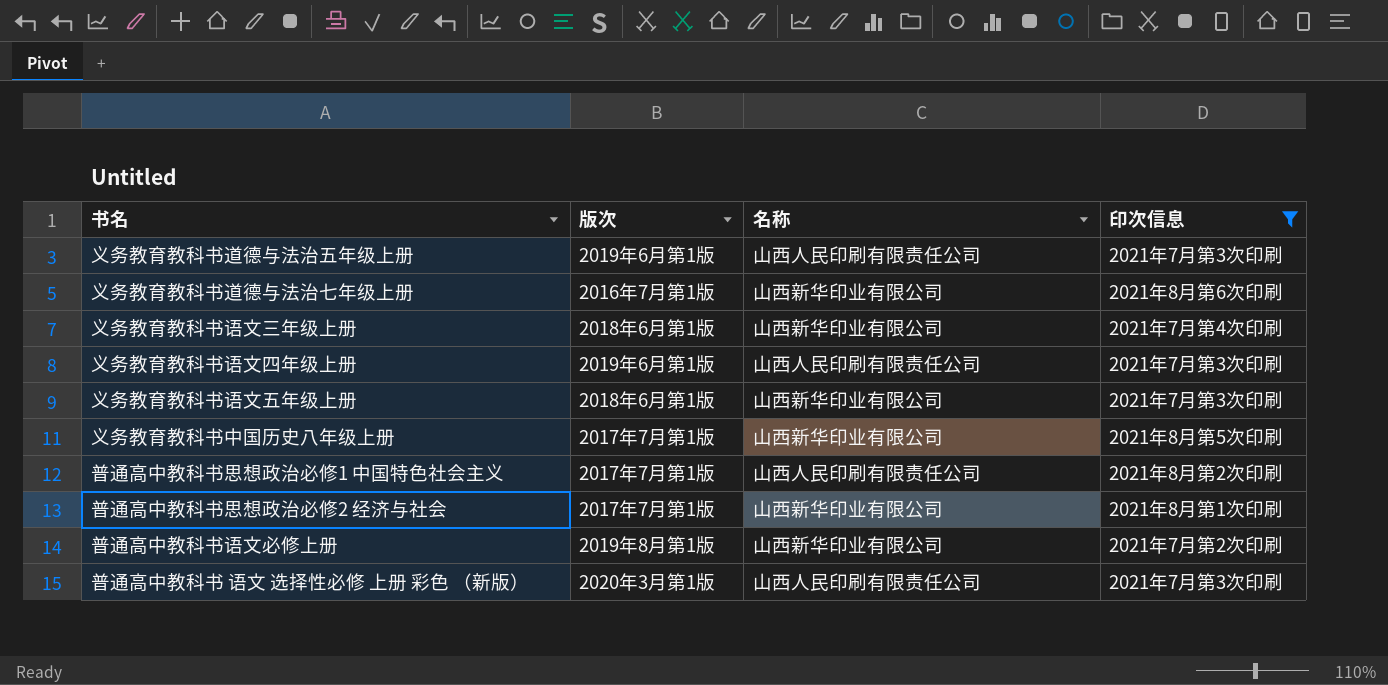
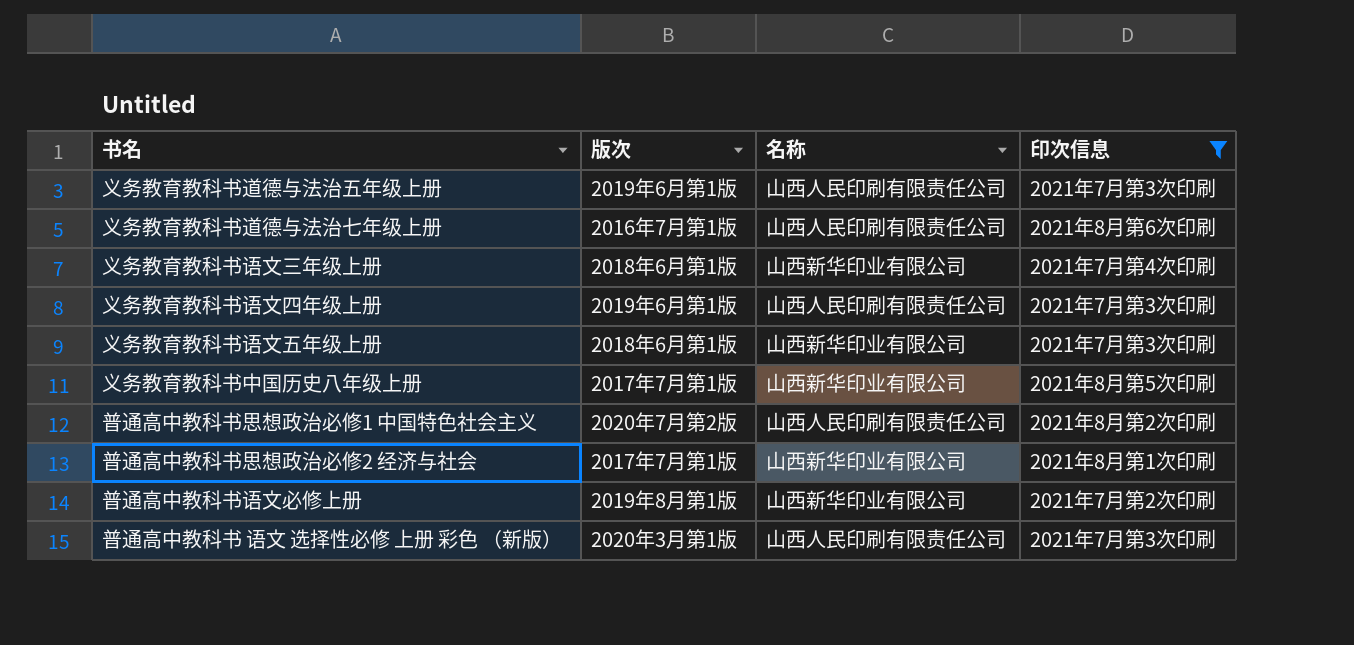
义务教育教科书道德与法治七年级上册 | 名称: 山西新华印业有限公司 -> 山西人民印刷有限责任公司
普通高中教科书思想政治必修1 中国特色社会主义 | 版次: 2017年7月第1版 -> 2020年7月第2版

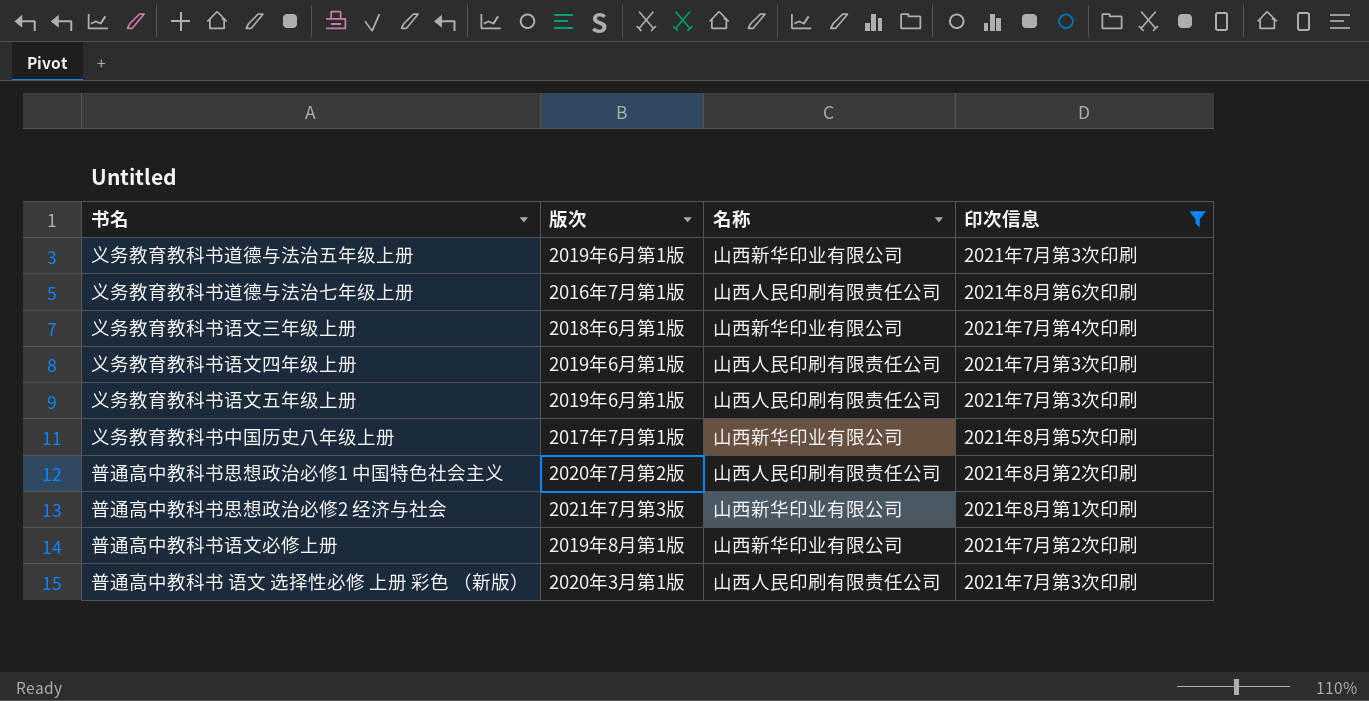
义务教育教科书道德与法治五年级上册 | 名称: 山西人民印刷有限责任公司 -> 山西新华印业有限公司
义务教育教科书语文五年级上册 | 版次: 2018年6月第1版 -> 2019年6月第1版
义务教育教科书语文五年级上册 | 名称: 山西新华印业有限公司 -> 山西人民印刷有限责任公司
普通高中教科书思想政治必修2 经济与社会 | 版次: 2017年7月第1版 -> 2021年7月第3版

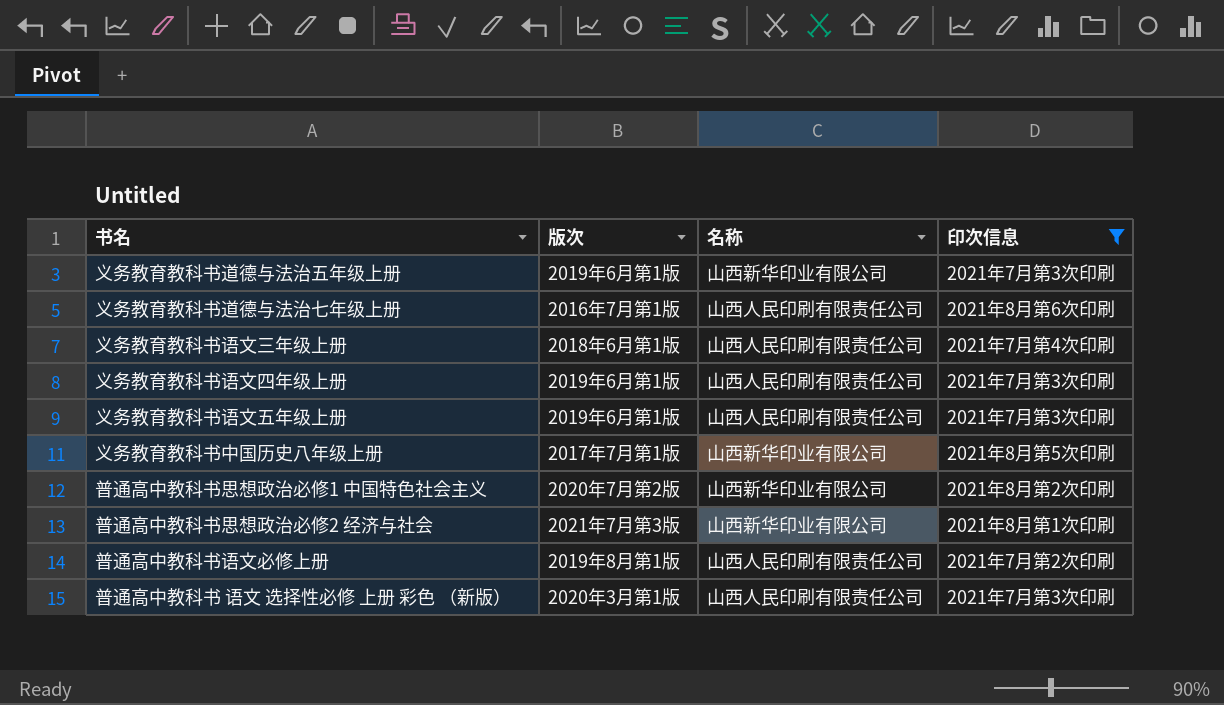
义务教育教科书语文三年级上册 | 名称: 山西新华印业有限公司 -> 山西人民印刷有限责任公司
普通高中教科书思想政治必修1 中国特色社会主义 | 名称: 山西人民印刷有限责任公司 -> 山西新华印业有限公司
普通高中教科书语文必修上册 | 名称: 山西新华印业有限公司 -> 山西人民印刷有限责任公司

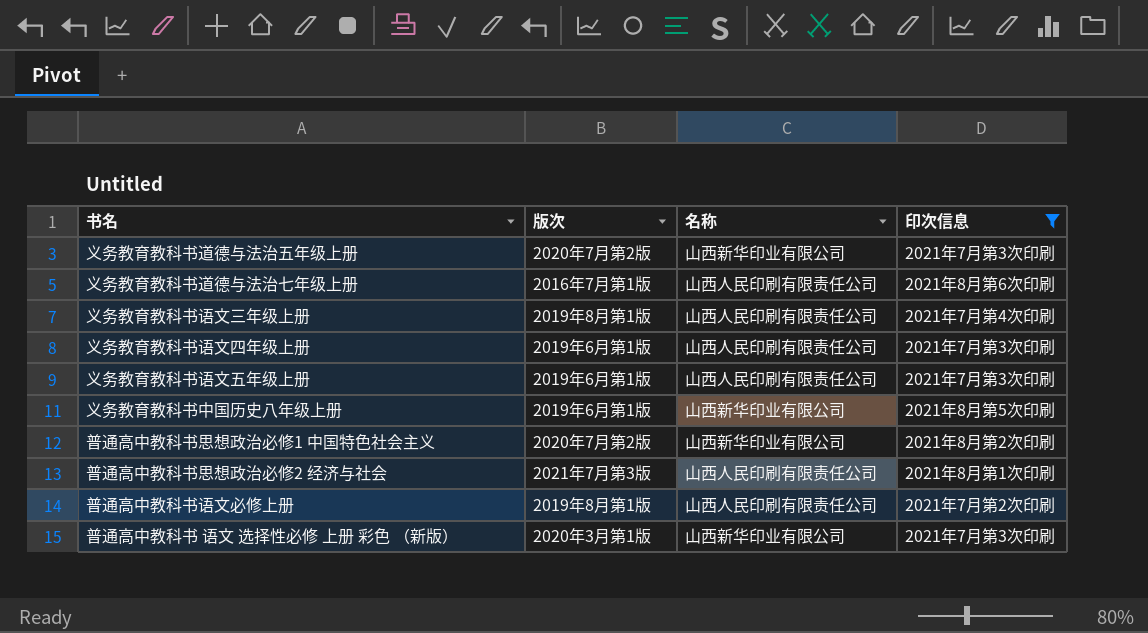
义务教育教科书道德与法治五年级上册 | 版次: 2019年6月第1版 -> 2020年7月第2版
义务教育教科书语文三年级上册 | 版次: 2018年6月第1版 -> 2019年8月第1版
义务教育教科书中国历史八年级上册 | 版次: 2017年7月第1版 -> 2019年6月第1版
普通高中教科书思想政治必修2 经济与社会 | 名称: 山西新华印业有限公司 -> 山西人民印刷有限责任公司
普通高中教科书 语文 选择性必修 上册 彩色 （新版） | 名称: 山西人民印刷有限责任公司 -> 山西新华印业有限公司

